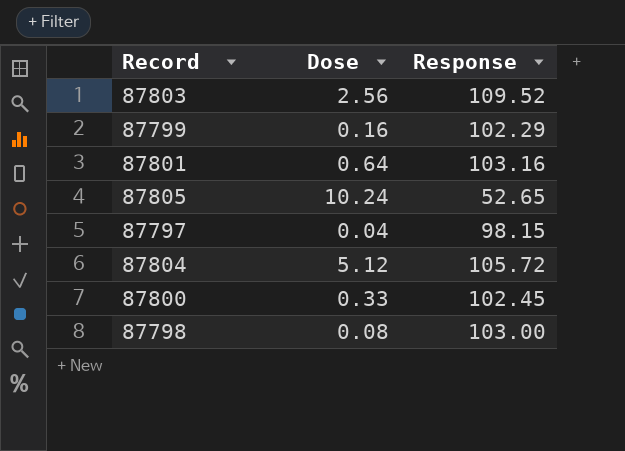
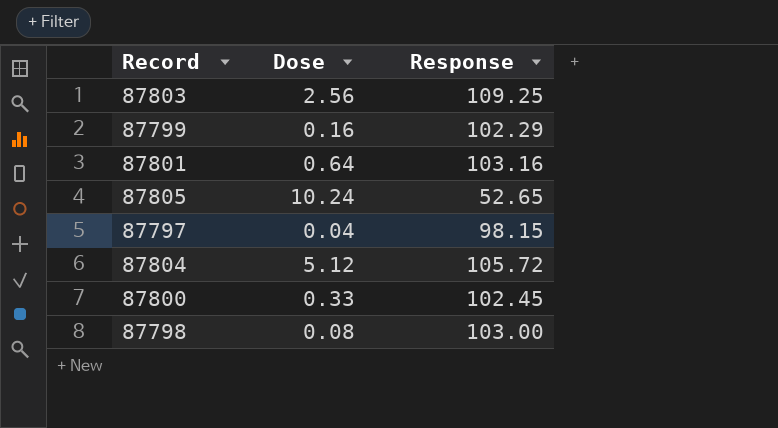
87803 | Response: 109.52 -> 109.25

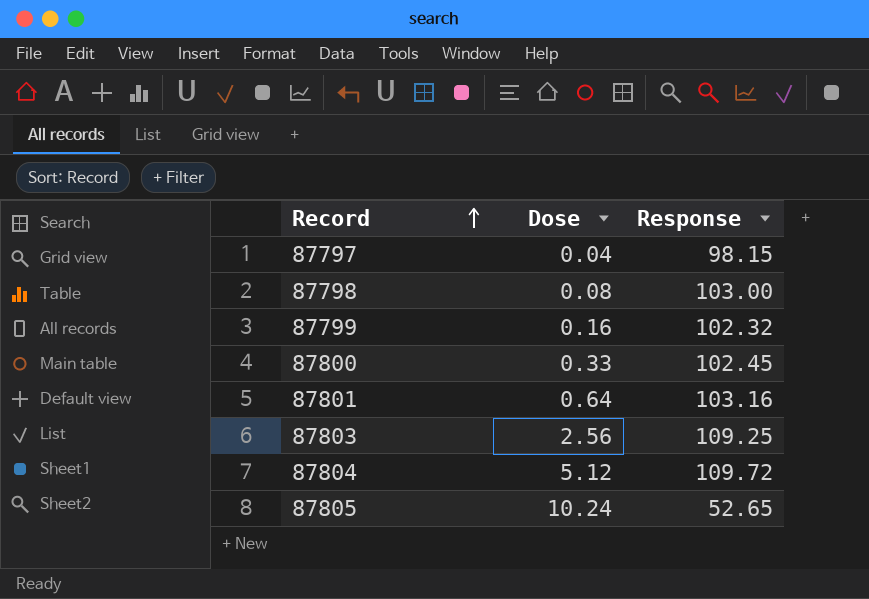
row order: none -> Record ascending
87799 | Response: 102.29 -> 102.32
87804 | Response: 105.72 -> 109.72

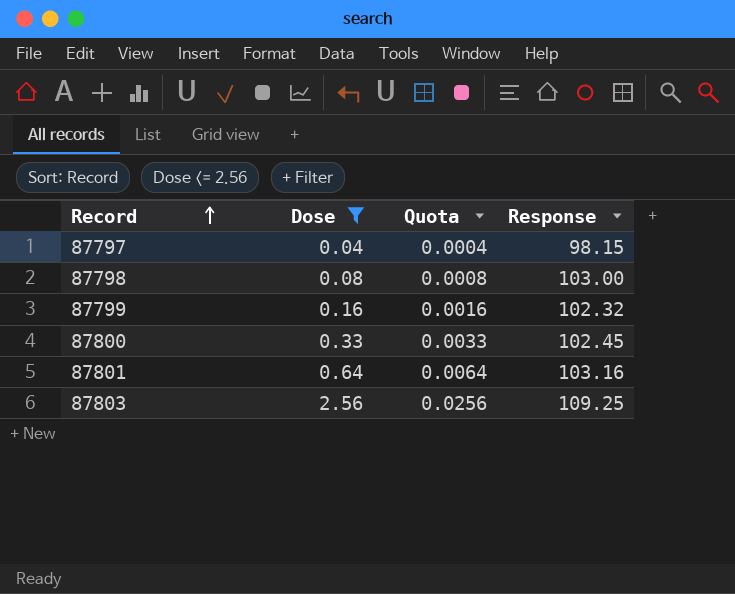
filter: none -> Dose <= 2.56
column Quota | formula: none -> [Dose] * 0.01

